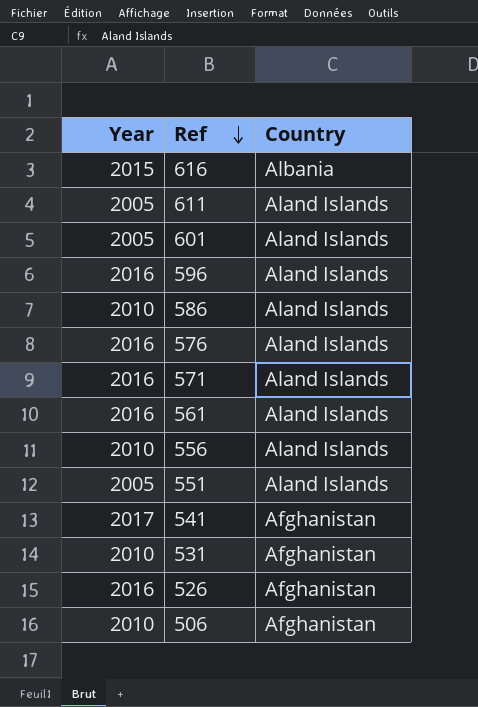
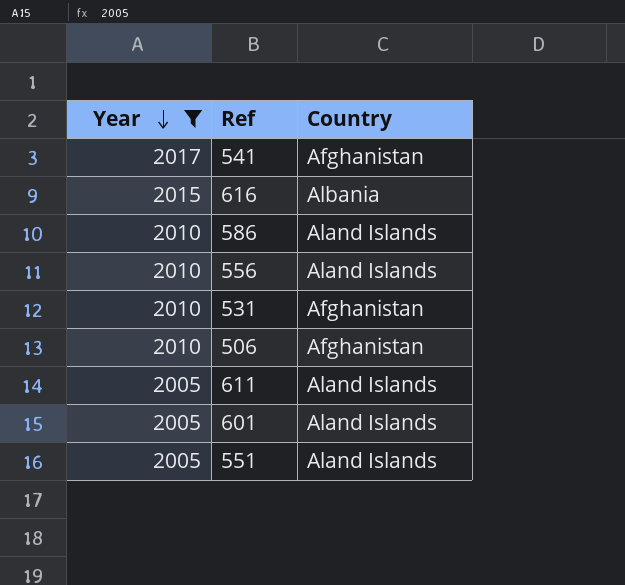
filter: none -> Year != 2016
row order: Ref descending -> Year descending

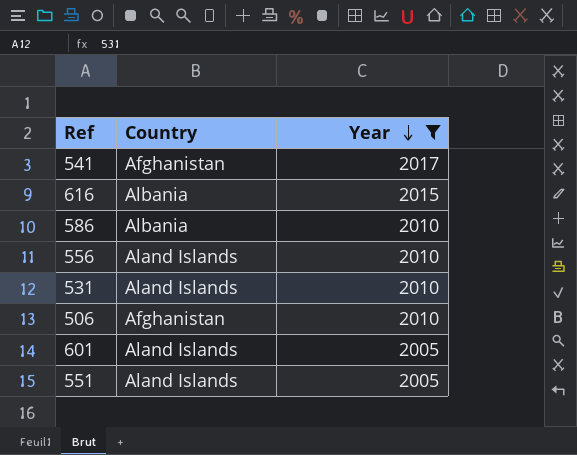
column Year | position: 1 -> 3
row 611: 2005 | Aland Islands -> none
586 | Country: Aland Islands -> Albania
531 | Country: Afghanistan -> Aland Islands

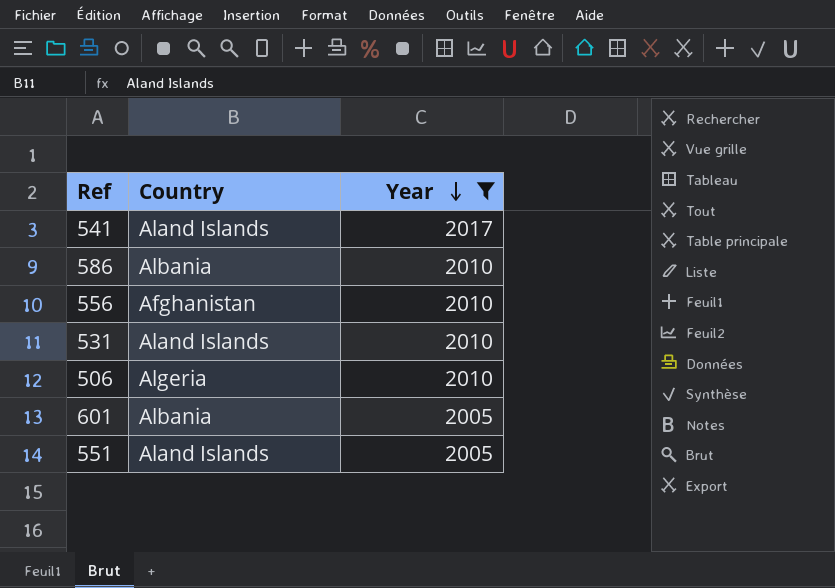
row 616: Albania | 2015 -> none
541 | Country: Afghanistan -> Aland Islands
556 | Country: Aland Islands -> Afghanistan
506 | Country: Afghanistan -> Algeria
601 | Country: Aland Islands -> Albania

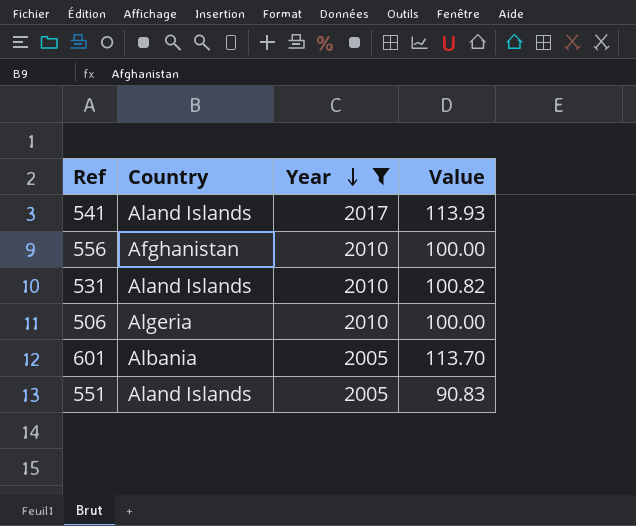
column Value | position: none -> 4
row 586: Albania | 2010 -> none

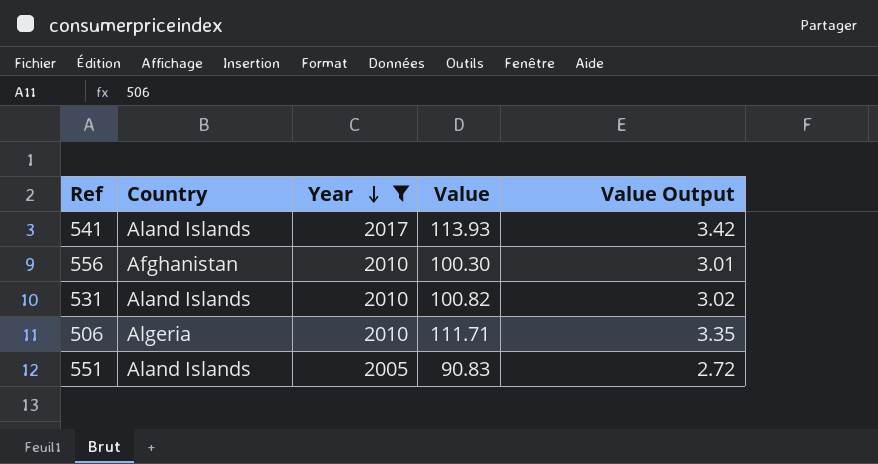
column Value Output | formula: none -> [Value] * 0.03
row 601: Albania | 2005 | 113.70 -> none
556 | Value: 100.00 -> 100.30
506 | Value: 100.00 -> 111.71

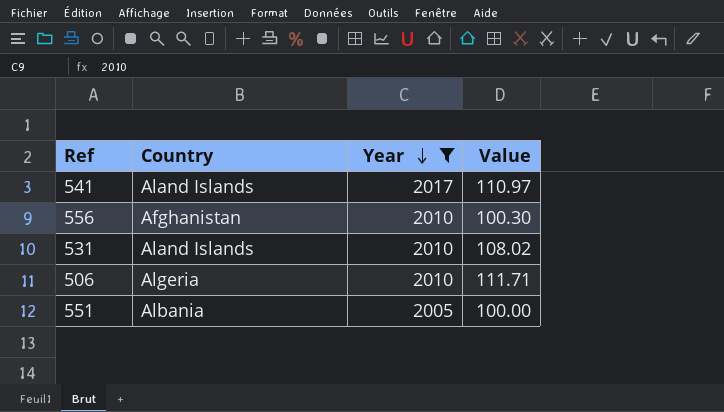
column Value Output | formula: [Value] * 0.03 -> none
541 | Value: 113.93 -> 110.97
531 | Value: 100.82 -> 108.02
551 | Country: Aland Islands -> Albania
551 | Value: 90.83 -> 100.00

